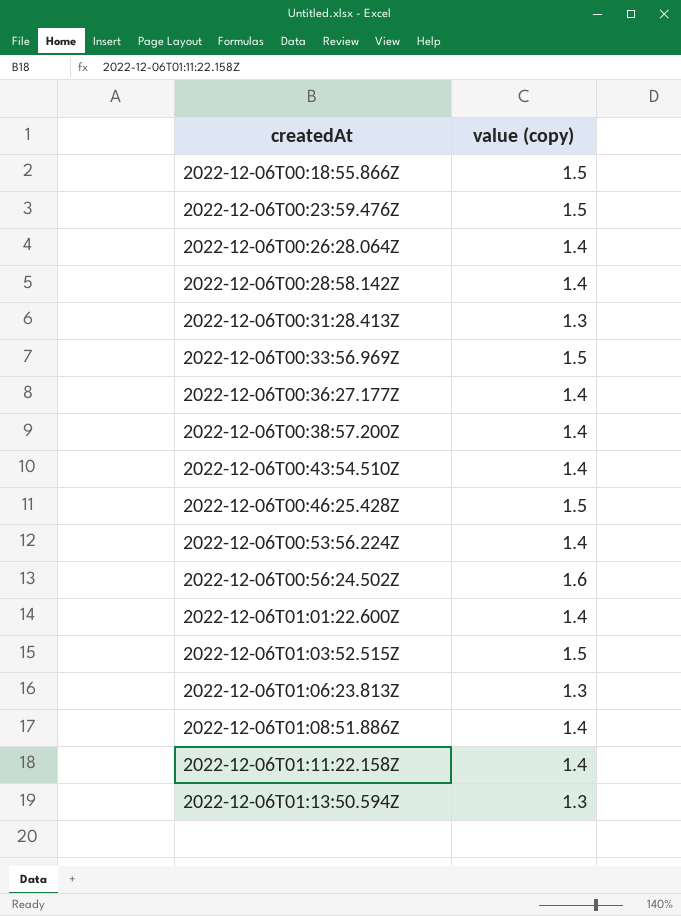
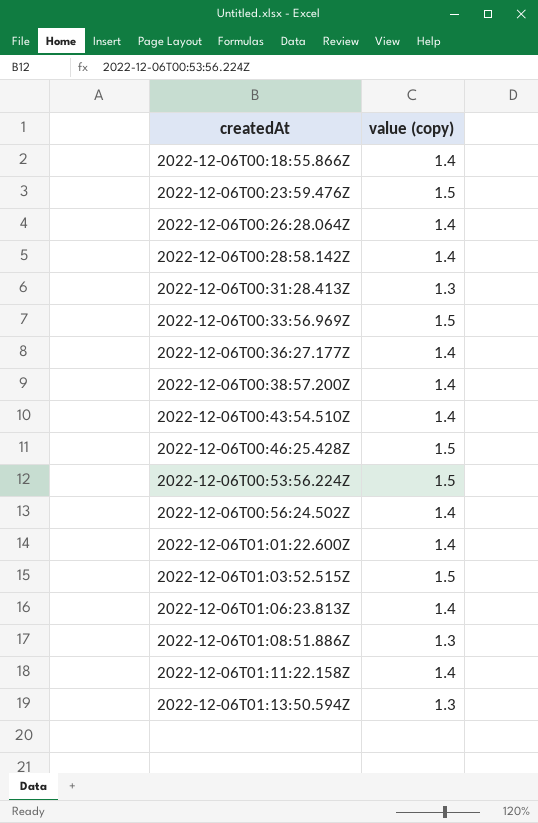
2022-12-06T00:18:55.866Z | value (copy): 1.5 -> 1.4
2022-12-06T00:53:56.224Z | value (copy): 1.4 -> 1.5
2022-12-06T00:56:24.502Z | value (copy): 1.6 -> 1.4
2022-12-06T01:06:23.813Z | value (copy): 1.3 -> 1.4
2022-12-06T01:08:51.886Z | value (copy): 1.4 -> 1.3

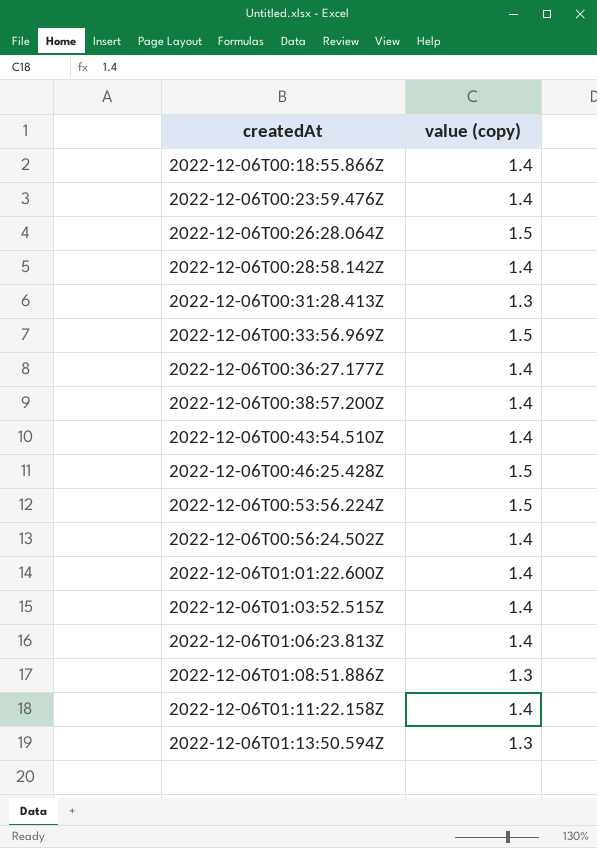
2022-12-06T00:23:59.476Z | value (copy): 1.5 -> 1.4
2022-12-06T00:26:28.064Z | value (copy): 1.4 -> 1.5
2022-12-06T01:03:52.515Z | value (copy): 1.5 -> 1.4

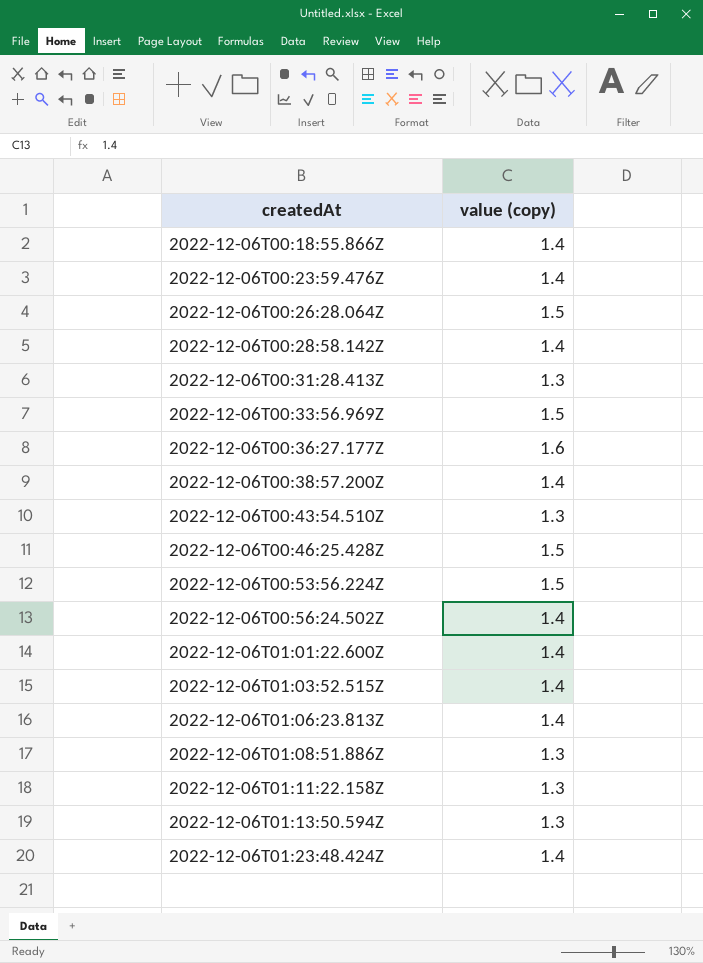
2022-12-06T00:36:27.177Z | value (copy): 1.4 -> 1.6
2022-12-06T00:43:54.510Z | value (copy): 1.4 -> 1.3
2022-12-06T01:11:22.158Z | value (copy): 1.4 -> 1.3
row 2022-12-06T01:23:48.424Z: none -> 1.4

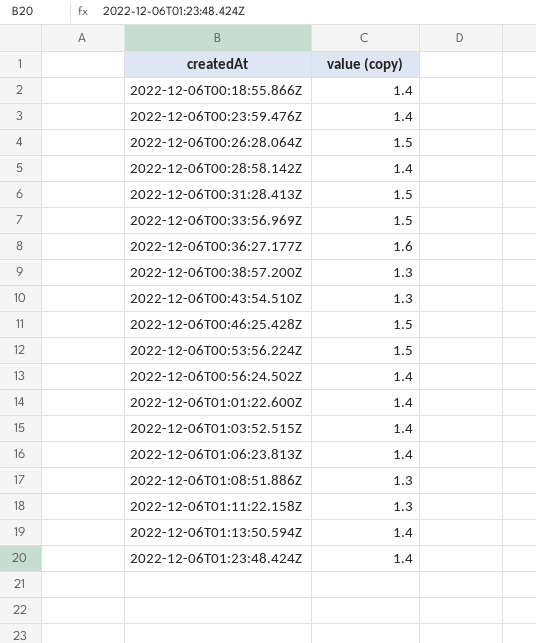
2022-12-06T00:31:28.413Z | value (copy): 1.3 -> 1.5
2022-12-06T00:38:57.200Z | value (copy): 1.4 -> 1.3
2022-12-06T01:13:50.594Z | value (copy): 1.3 -> 1.4

